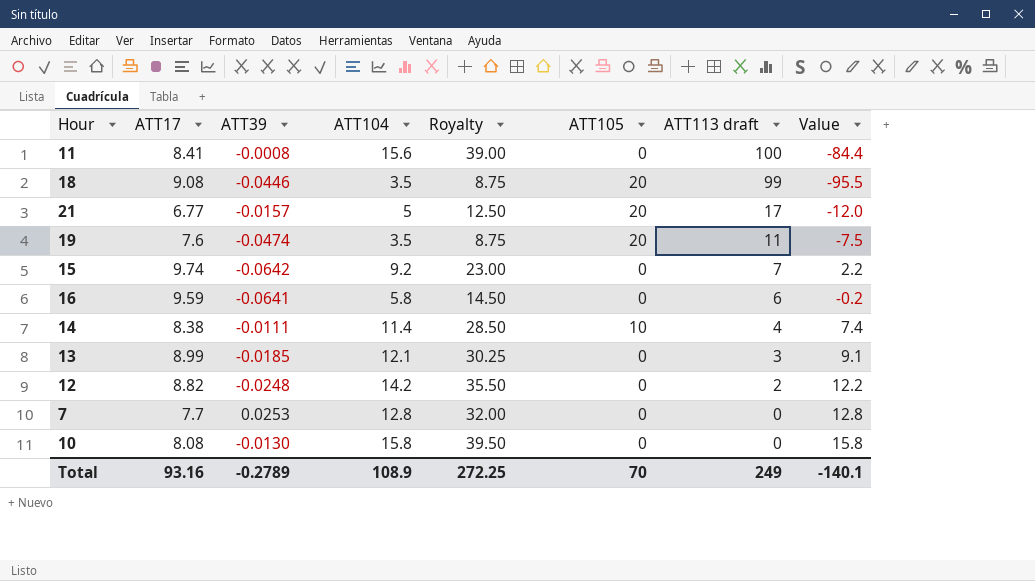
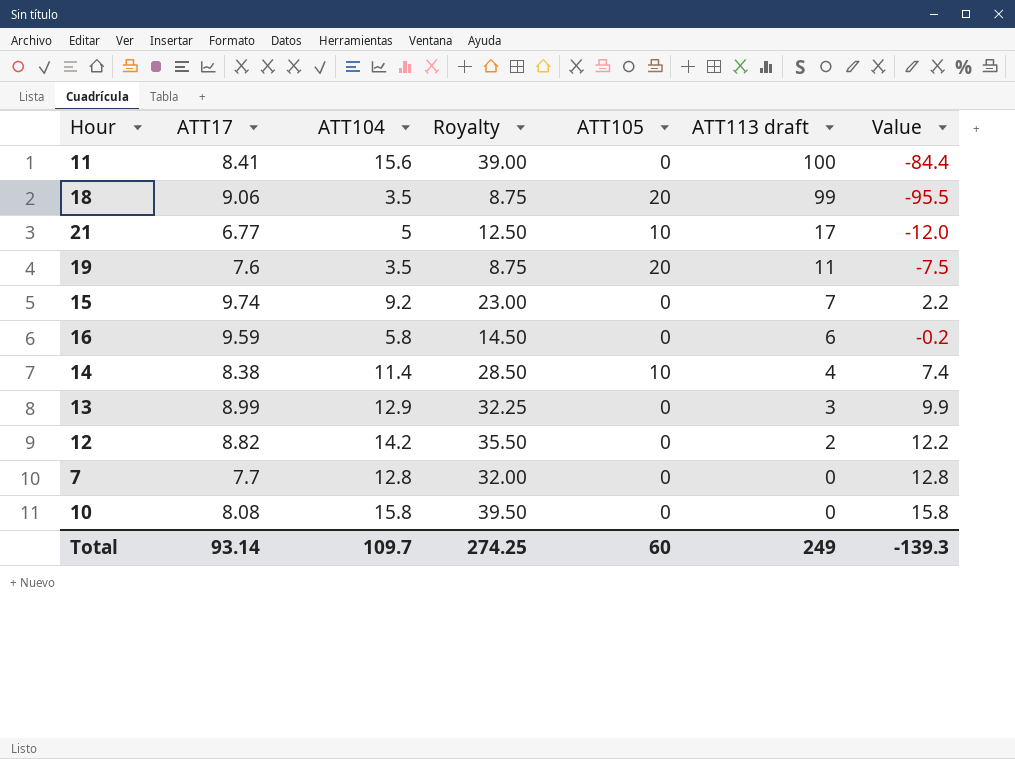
column ATT39 | position: 3 -> none
18 | ATT17: 9.08 -> 9.06
21 | ATT105: 20 -> 10
13 | ATT104: 12.1 -> 12.9
13 | Royalty: 30.25 -> 32.25
13 | Value: 9.1 -> 9.9
Total | ATT17: 93.16 -> 93.14
Total | ATT104: 108.9 -> 109.7
Total | Royalty: 272.25 -> 274.25
Total | ATT105: 70 -> 60
Total | Value: -140.1 -> -139.3

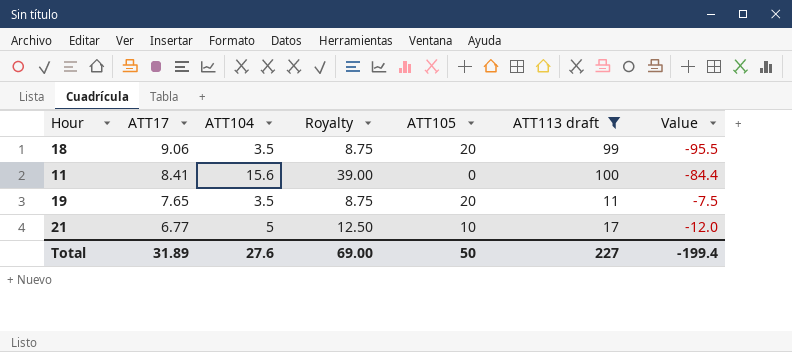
filter: none -> ATT113 draft >= 11
row order: ATT113 draft descending -> ATT17 descending
19 | ATT17: 7.6 -> 7.65
Total | ATT17: 93.14 -> 31.89
Total | ATT104: 109.7 -> 27.6
Total | Royalty: 274.25 -> 69.00
Total | ATT105: 60 -> 50
Total | ATT113 draft: 249 -> 227
Total | Value: -139.3 -> -199.4

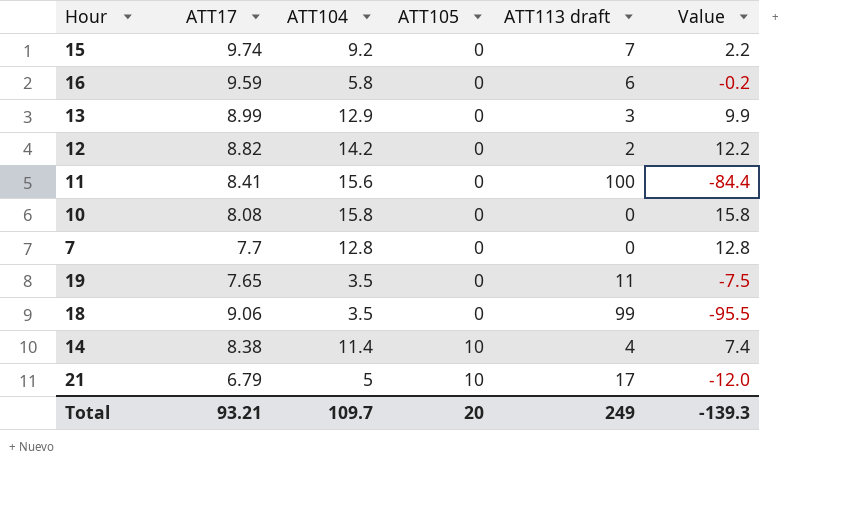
filter: ATT113 draft >= 11 -> none
row order: ATT17 descending -> ATT105 ascending
column Royalty | formula: [ATT104] * 2.5 -> none
19 | ATT105: 20 -> 0
18 | ATT105: 20 -> 0
21 | ATT17: 6.77 -> 6.79
Total | ATT17: 31.89 -> 93.21
Total | ATT104: 27.6 -> 109.7
Total | ATT105: 50 -> 20
Total | ATT113 draft: 227 -> 249
Total | Value: -199.4 -> -139.3

